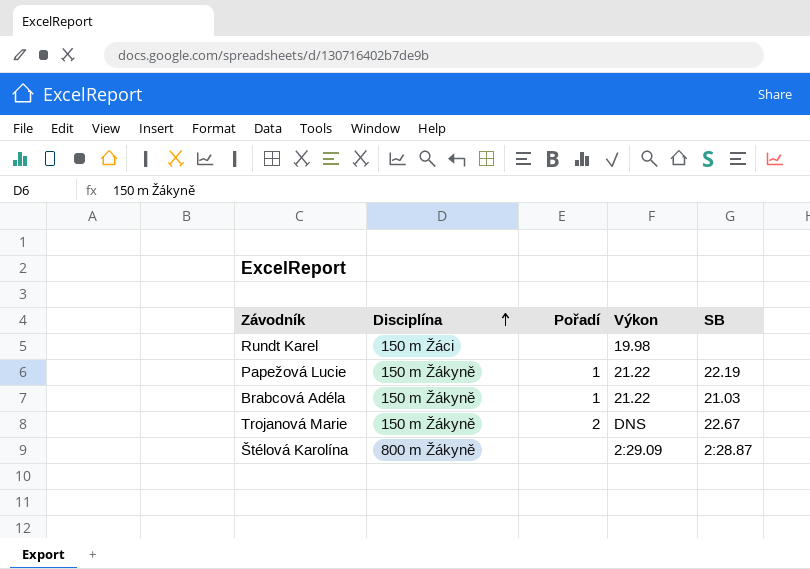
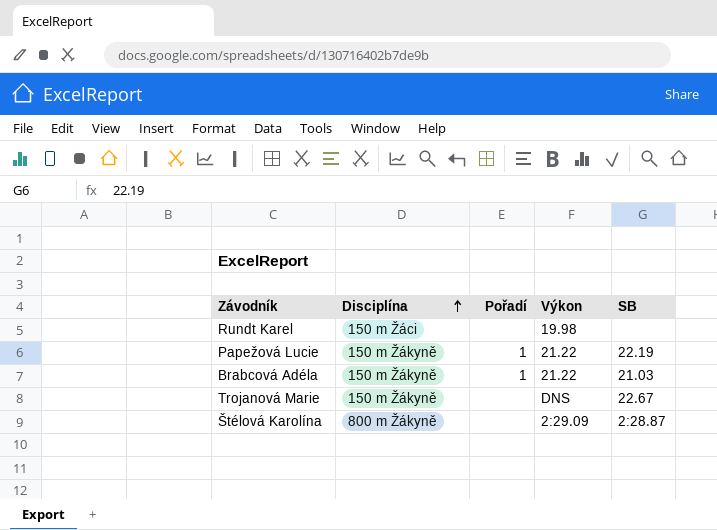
Trojanová Marie | Pořadí: 2 -> none

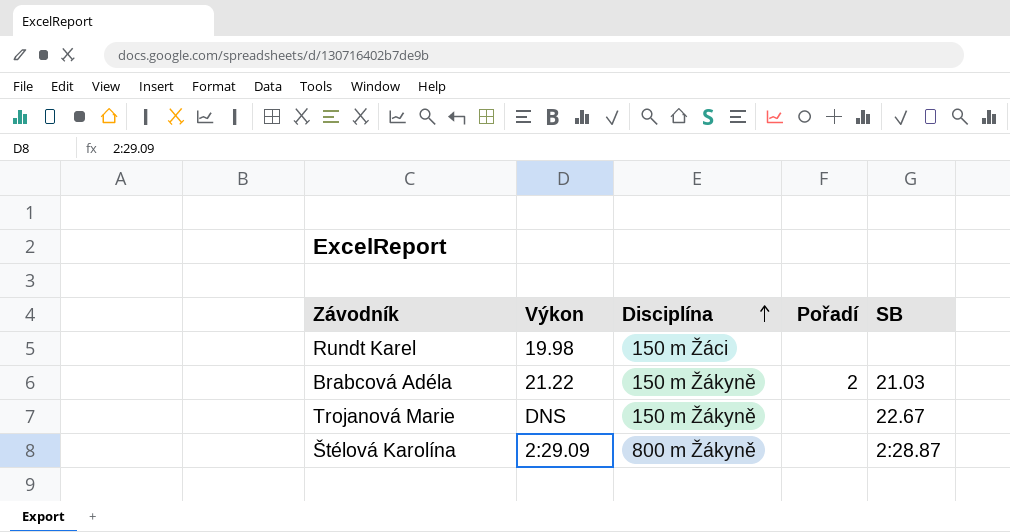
column Výkon | position: 4 -> 2
row Papežová Lucie: 150 m Žákyně | 1 | 21.22 | 22.19 -> none
Brabcová Adéla | Pořadí: 1 -> 2

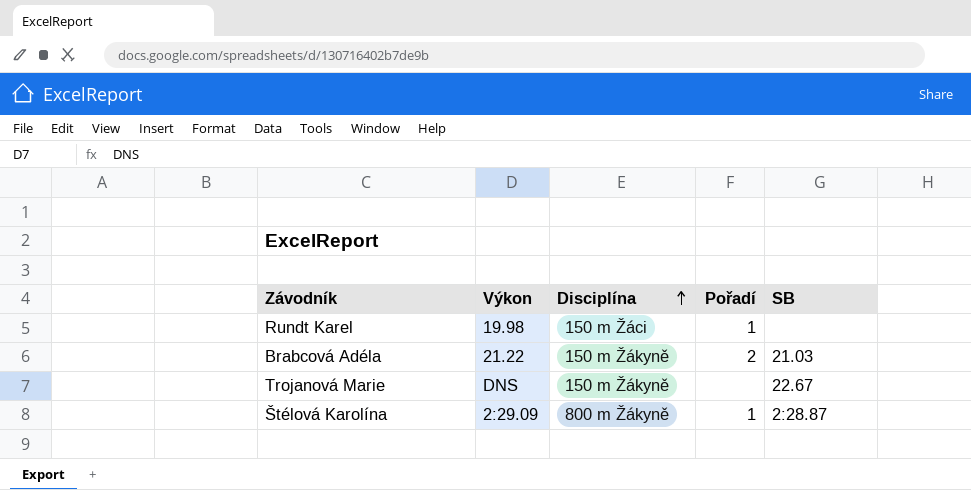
Rundt Karel | Pořadí: none -> 1
Štélová Karolína | Pořadí: none -> 1

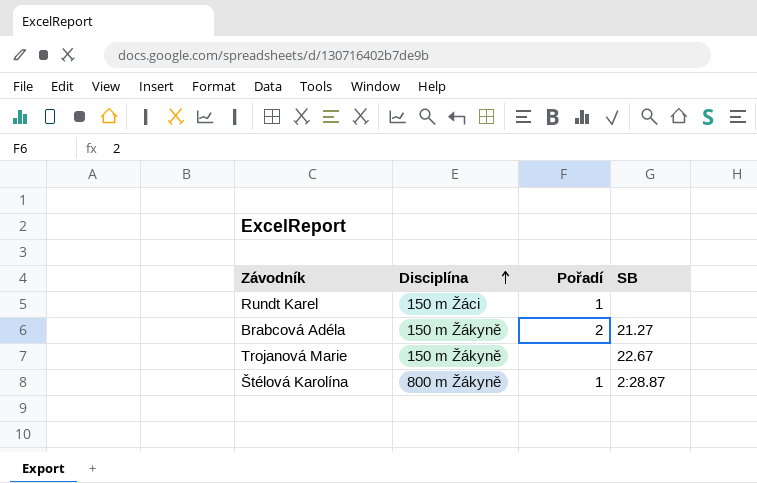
column Výkon | position: 2 -> none
Brabcová Adéla | SB: 21.03 -> 21.27

